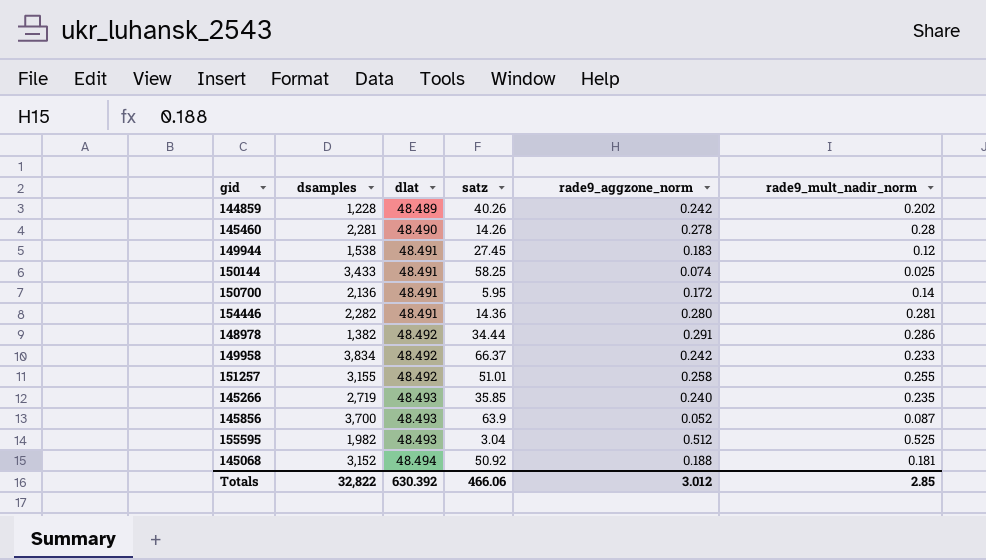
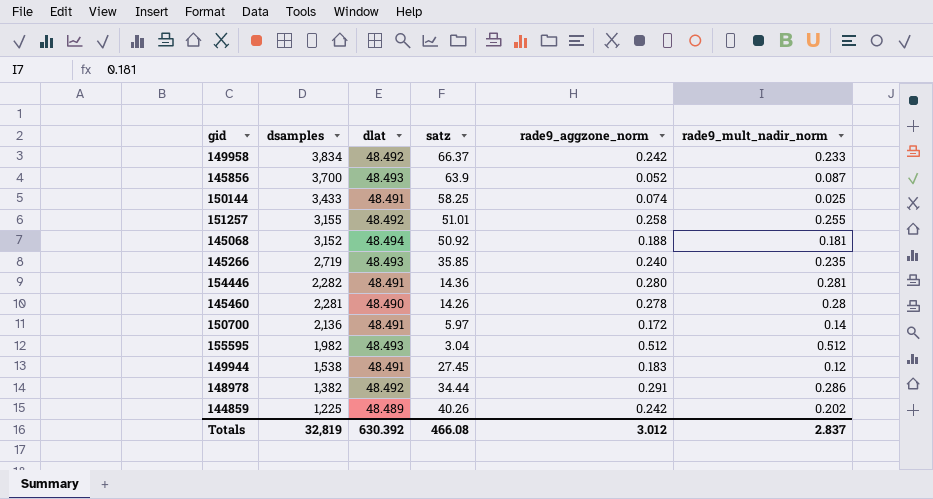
row order: dlat ascending -> dsamples descending
150700 | satz: 5.95 -> 5.97
155595 | rade9_mult_nadir_norm: 0.525 -> 0.512
144859 | dsamples: 1,228 -> 1,225
Totals | dsamples: 32,822 -> 32,819
Totals | satz: 466.06 -> 466.08
Totals | rade9_mult_nadir_norm: 2.85 -> 2.837

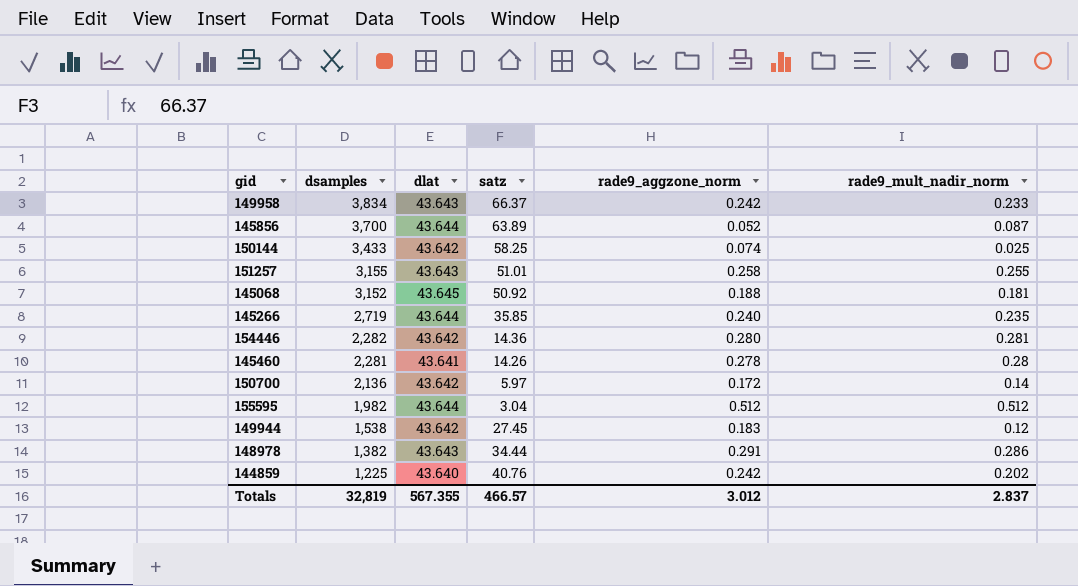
149958 | dlat: 48.492 -> 43.643
145856 | dlat: 48.493 -> 43.644
145856 | satz: 63.9 -> 63.89
150144 | dlat: 48.491 -> 43.642
151257 | dlat: 48.492 -> 43.643
145068 | dlat: 48.494 -> 43.645
145266 | dlat: 48.493 -> 43.644
154446 | dlat: 48.491 -> 43.642
145460 | dlat: 48.490 -> 43.641
150700 | dlat: 48.491 -> 43.642
155595 | dlat: 48.493 -> 43.644
149944 | dlat: 48.491 -> 43.642
148978 | dlat: 48.492 -> 43.643
144859 | dlat: 48.489 -> 43.640
144859 | satz: 40.26 -> 40.76
Totals | dlat: 630.392 -> 567.355
Totals | satz: 466.08 -> 466.57

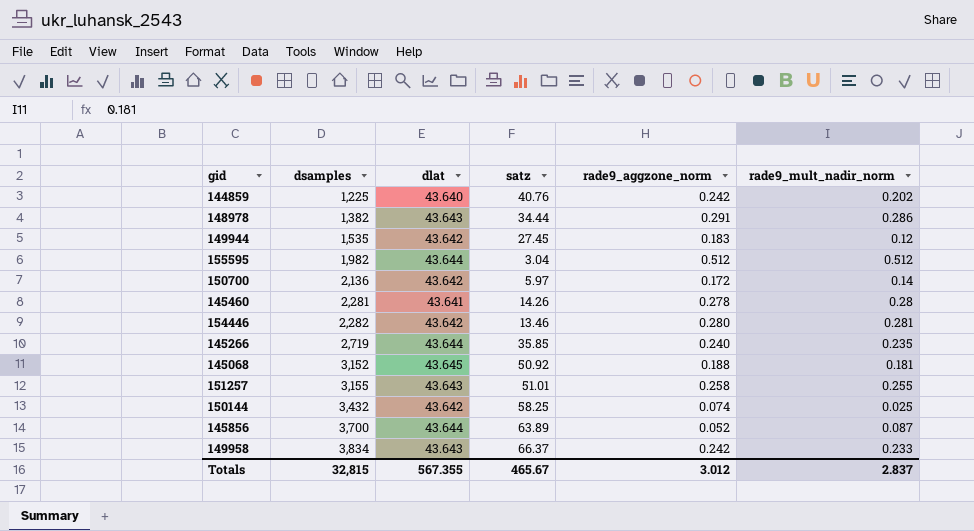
row order: dsamples descending -> dsamples ascending
149944 | dsamples: 1,538 -> 1,535
154446 | satz: 14.36 -> 13.46
150144 | dsamples: 3,433 -> 3,432
Totals | dsamples: 32,819 -> 32,815
Totals | satz: 466.57 -> 465.67

